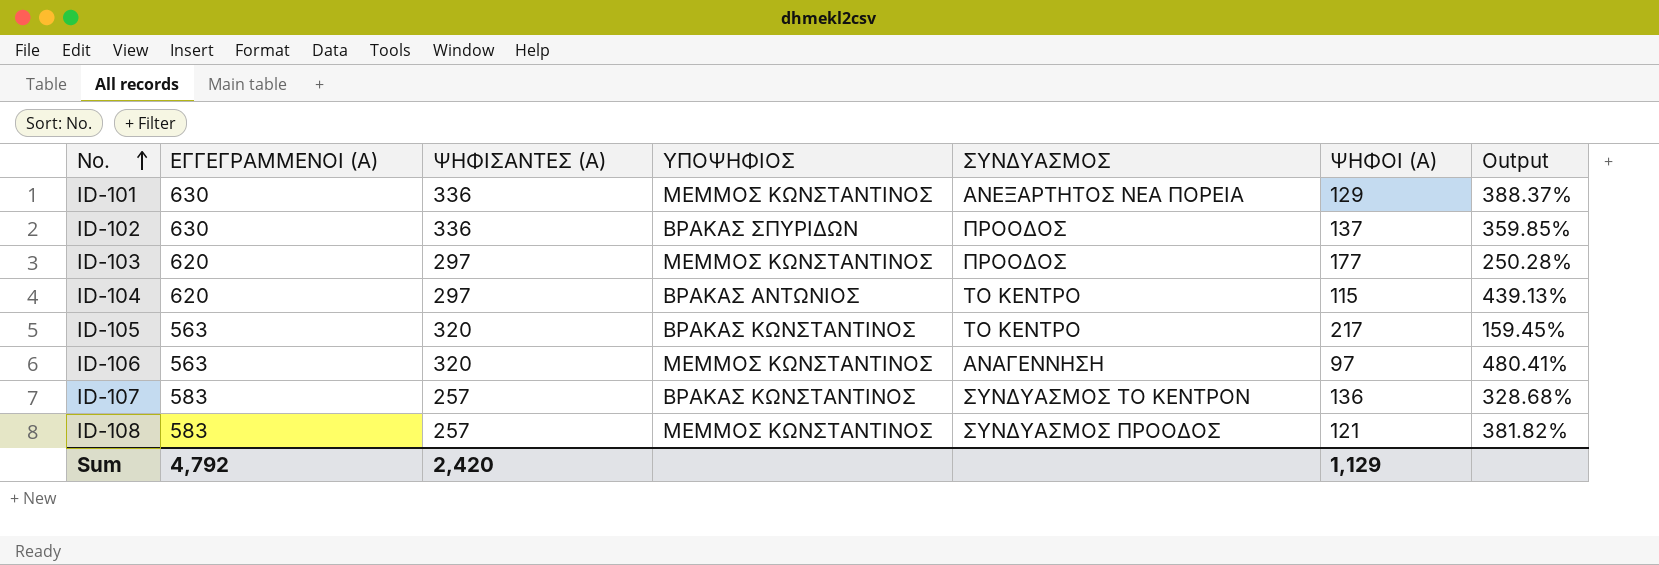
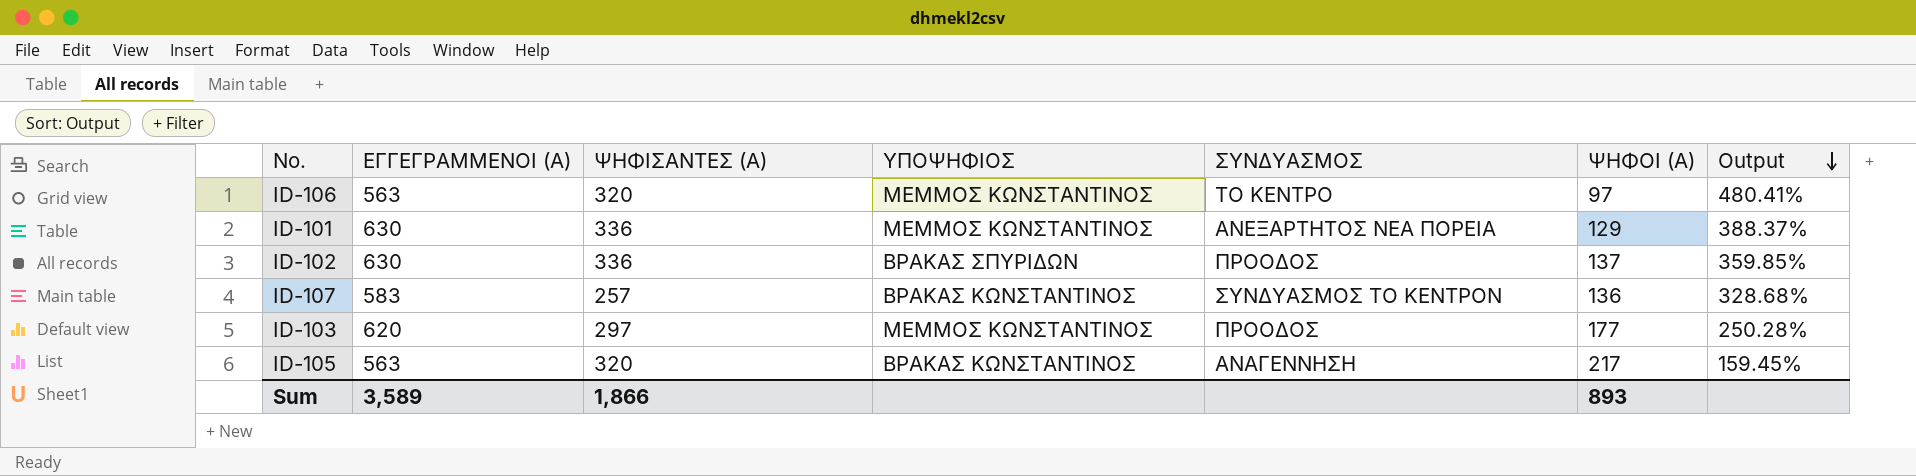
row order: No. ascending -> Output descending
row ID-104: 620 | 297 | ΒΡΑΚΑΣ ΑΝΤΩΝΙΟΣ | ΤΟ ΚΕΝΤΡΟ | 115 | 439.13% -> none
row ID-108: 583 | 257 | ΜΕΜΜΟΣ ΚΩΝΣΤΑΝΤΙΝΟΣ | ΣΥΝΔΥΑΣΜΟΣ ΠΡΟΟΔΟΣ | 121 | 381.82% -> none
ID-106 | ΣΥΝΔΥΑΣΜΟΣ: ΑΝΑΓΕΝΝΗΣΗ -> ΤΟ ΚΕΝΤΡΟ
ID-105 | ΣΥΝΔΥΑΣΜΟΣ: ΤΟ ΚΕΝΤΡΟ -> ΑΝΑΓΕΝΝΗΣΗ
Sum | ΕΓΓΕΓΡΑΜΜΕΝΟΙ (Α): 4,792 -> 3,589
Sum | ΨΗΦΙΣΑΝΤΕΣ (Α): 2,420 -> 1,866
Sum | ΨΗΦΟΙ (Α): 1,129 -> 893

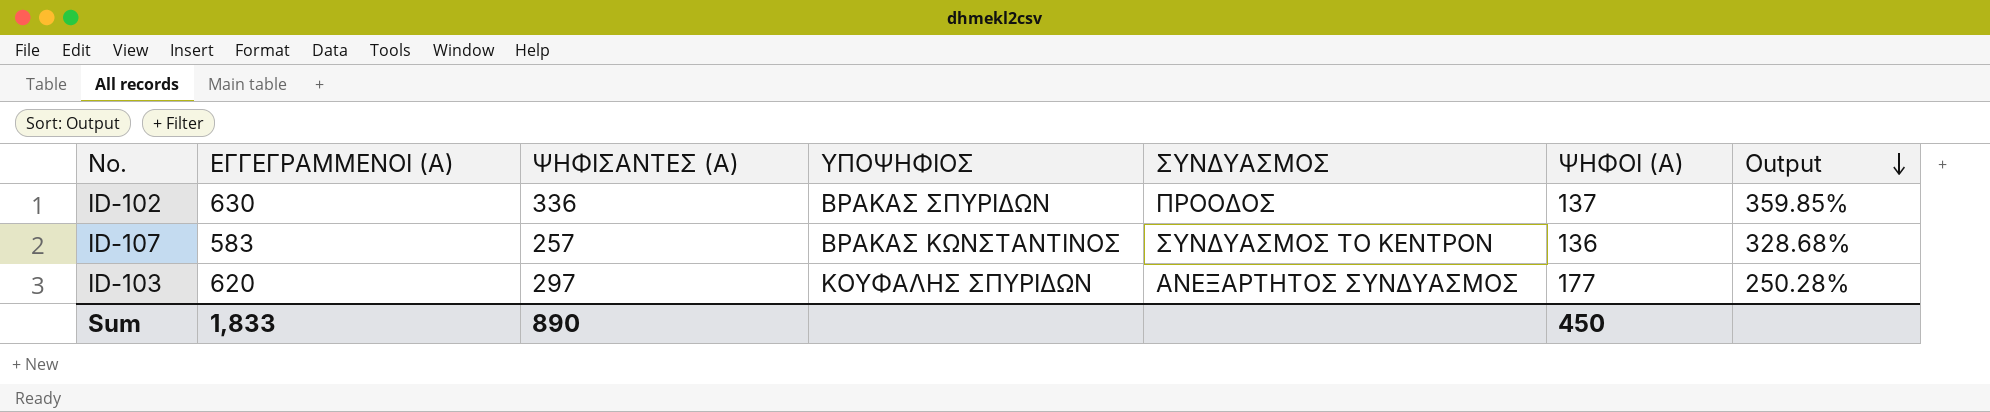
row ID-106: 563 | 320 | ΜΕΜΜΟΣ ΚΩΝΣΤΑΝΤΙΝΟΣ | ΤΟ ΚΕΝΤΡΟ | 97 | 480.41% -> none
row ID-101: 630 | 336 | ΜΕΜΜΟΣ ΚΩΝΣΤΑΝΤΙΝΟΣ | ΑΝΕΞΑΡΤΗΤΟΣ ΝΕΑ ΠΟΡΕΙΑ | 129 | 388.37% -> none
row ID-105: 563 | 320 | ΒΡΑΚΑΣ ΚΩΝΣΤΑΝΤΙΝΟΣ | ΑΝΑΓΕΝΝΗΣΗ | 217 | 159.45% -> none
ID-103 | ΥΠΟΨΗΦΙΟΣ: ΜΕΜΜΟΣ ΚΩΝΣΤΑΝΤΙΝΟΣ -> ΚΟΥΦΑΛΗΣ ΣΠΥΡΙΔΩΝ
ID-103 | ΣΥΝΔΥΑΣΜΟΣ: ΠΡΟΟΔΟΣ -> ΑΝΕΞΑΡΤΗΤΟΣ ΣΥΝΔΥΑΣΜΟΣ
Sum | ΕΓΓΕΓΡΑΜΜΕΝΟΙ (Α): 3,589 -> 1,833
Sum | ΨΗΦΙΣΑΝΤΕΣ (Α): 1,866 -> 890
Sum | ΨΗΦΟΙ (Α): 893 -> 450

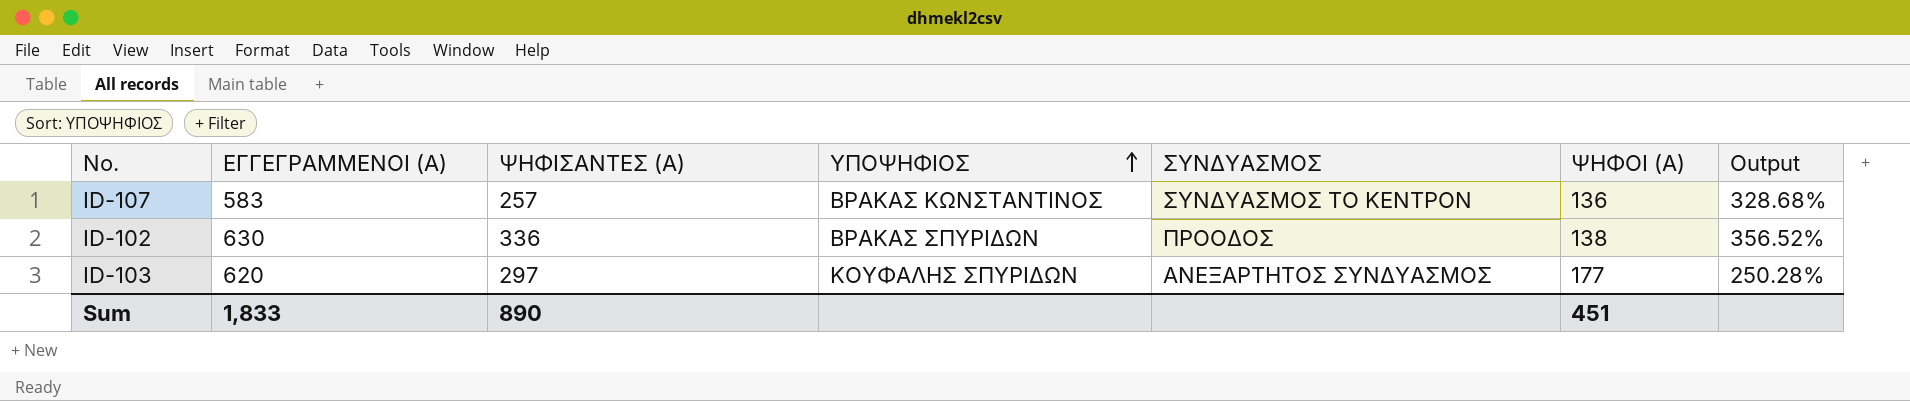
row order: Output descending -> ΥΠΟΨΗΦΙΟΣ ascending
ID-102 | ΨΗΦΟΙ (Α): 137 -> 138
ID-102 | Output: 359.85% -> 356.52%
Sum | ΨΗΦΟΙ (Α): 450 -> 451

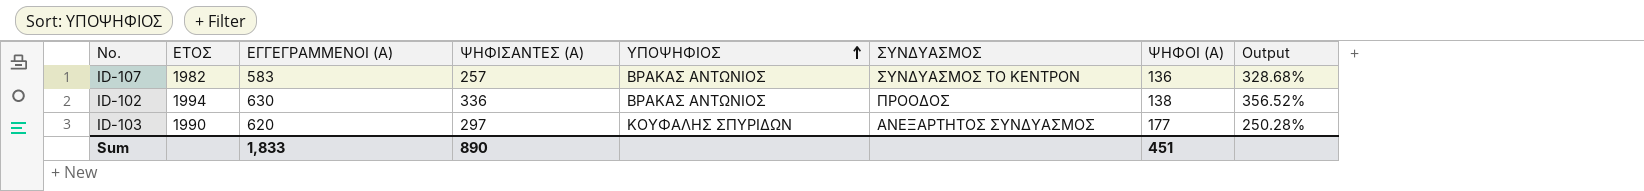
column ΕΤΟΣ | position: none -> 2
ID-107 | ΥΠΟΨΗΦΙΟΣ: ΒΡΑΚΑΣ ΚΩΝΣΤΑΝΤΙΝΟΣ -> ΒΡΑΚΑΣ ΑΝΤΩΝΙΟΣ
ID-102 | ΥΠΟΨΗΦΙΟΣ: ΒΡΑΚΑΣ ΣΠΥΡΙΔΩΝ -> ΒΡΑΚΑΣ ΑΝΤΩΝΙΟΣ

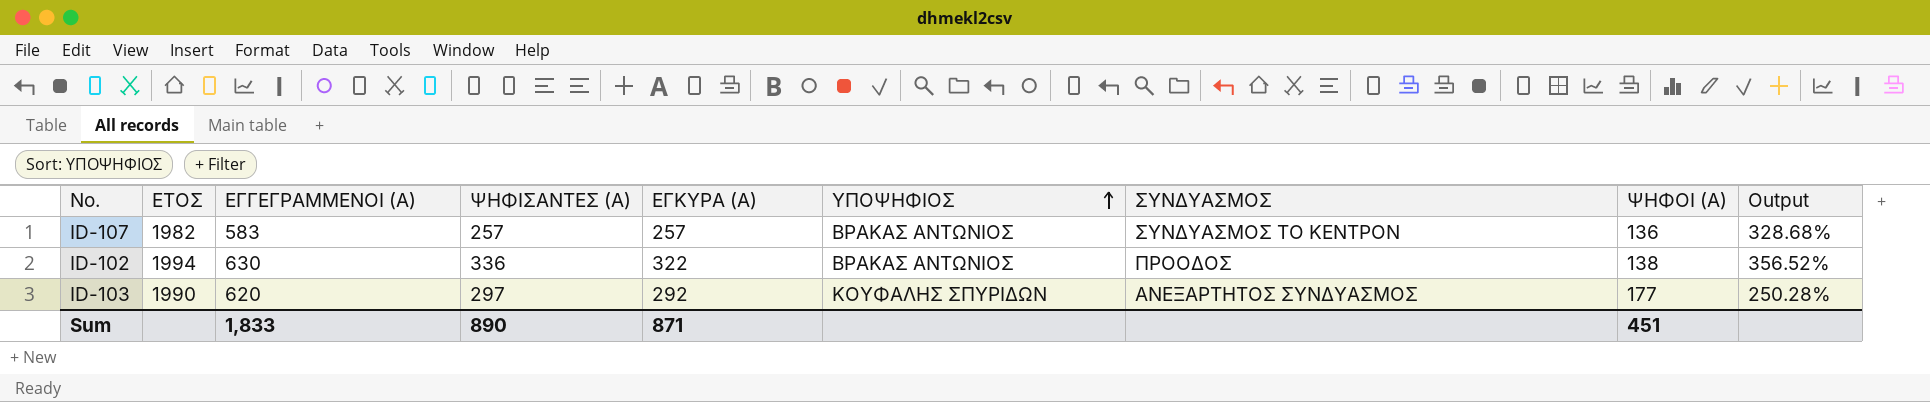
column ΕΓΚΥΡΑ (Α) | position: none -> 5

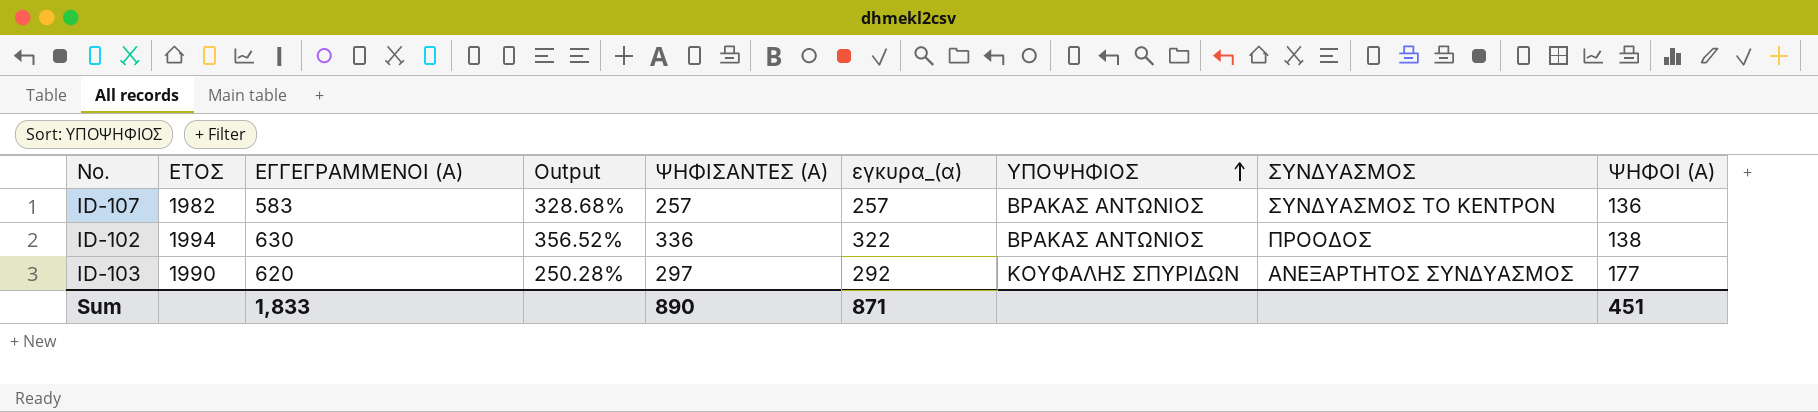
column Output | position: 9 -> 4
column name: ΕΓΚΥΡΑ (Α) -> εγκυρα_(α)

